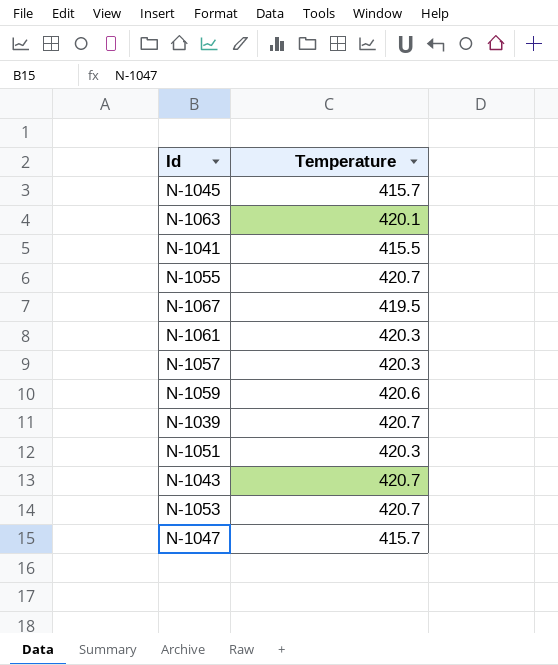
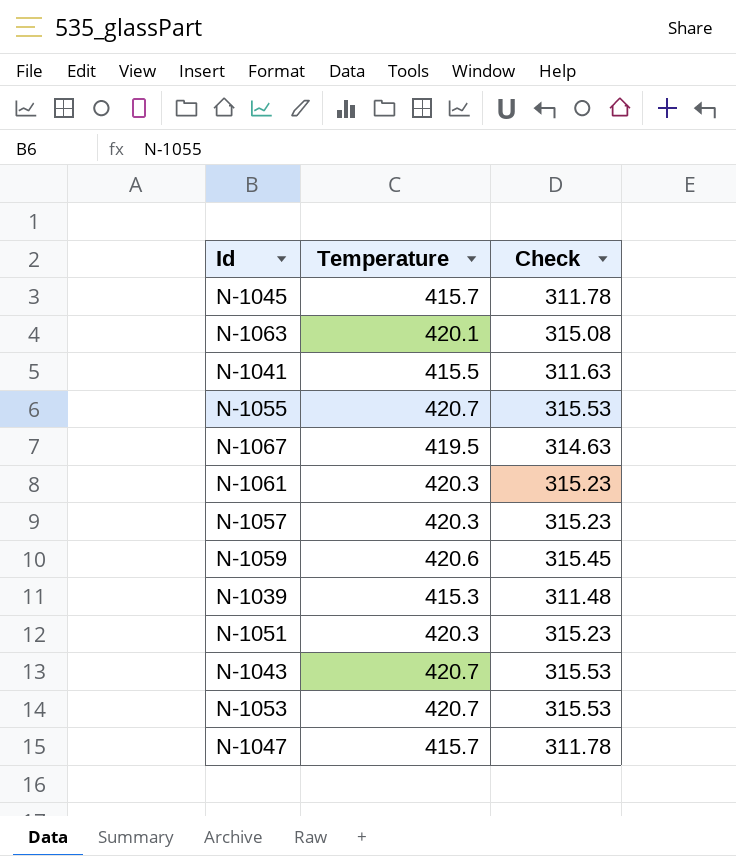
column Check | formula: none -> [Temperature] * 0.75
N-1039 | Temperature: 420.7 -> 415.3

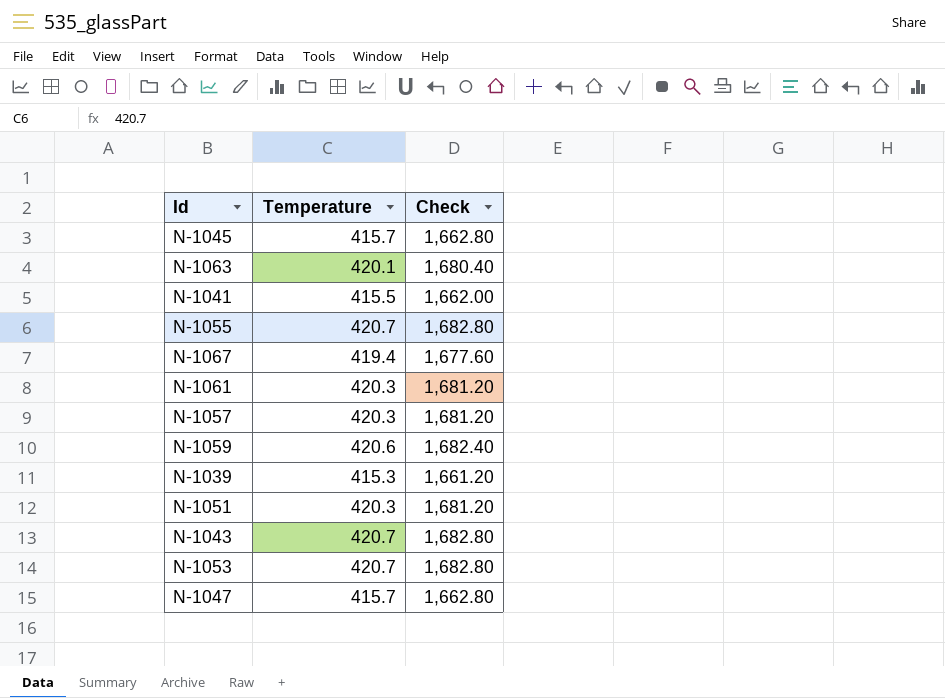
column Check | formula: [Temperature] * 0.75 -> [Temperature] * 4
N-1067 | Temperature: 419.5 -> 419.4

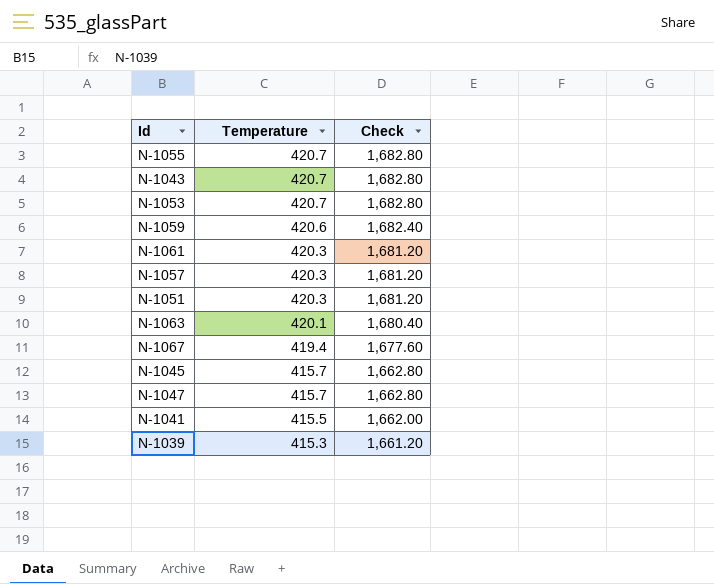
row order: none -> Temperature descending

